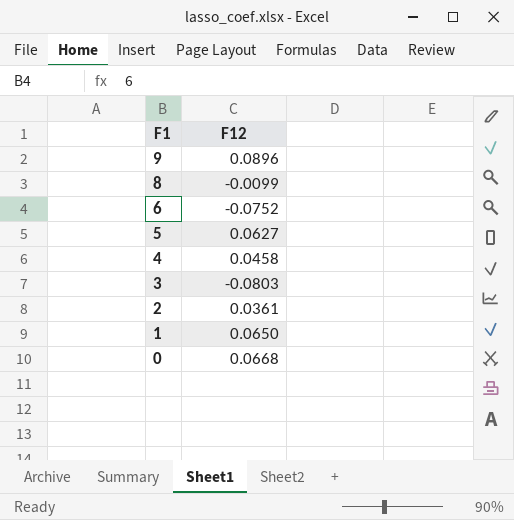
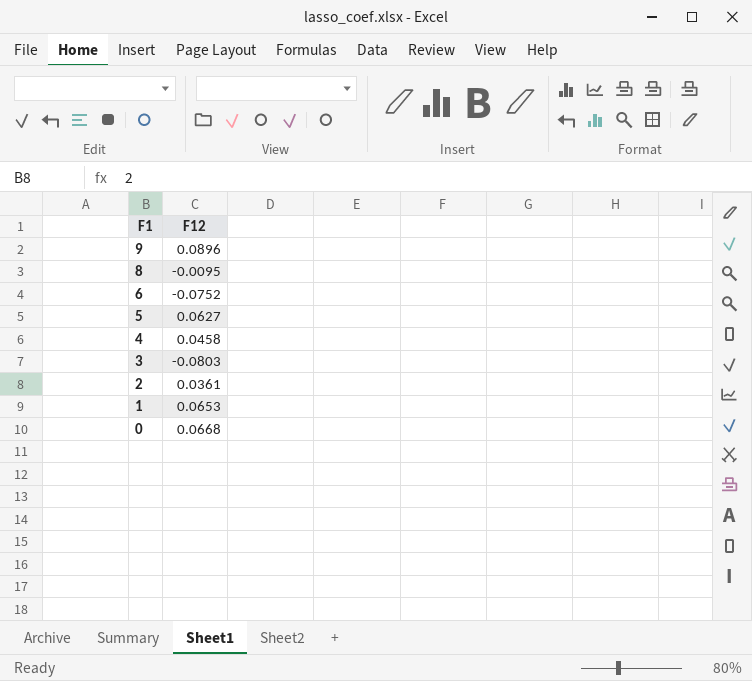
8 | F12: -0.0099 -> -0.0095
1 | F12: 0.0650 -> 0.0653

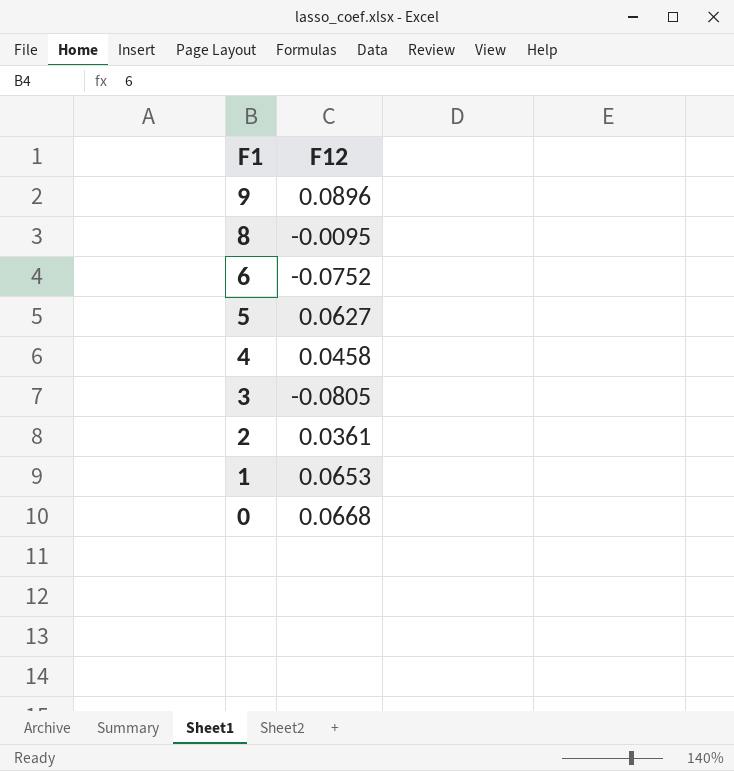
3 | F12: -0.0803 -> -0.0805

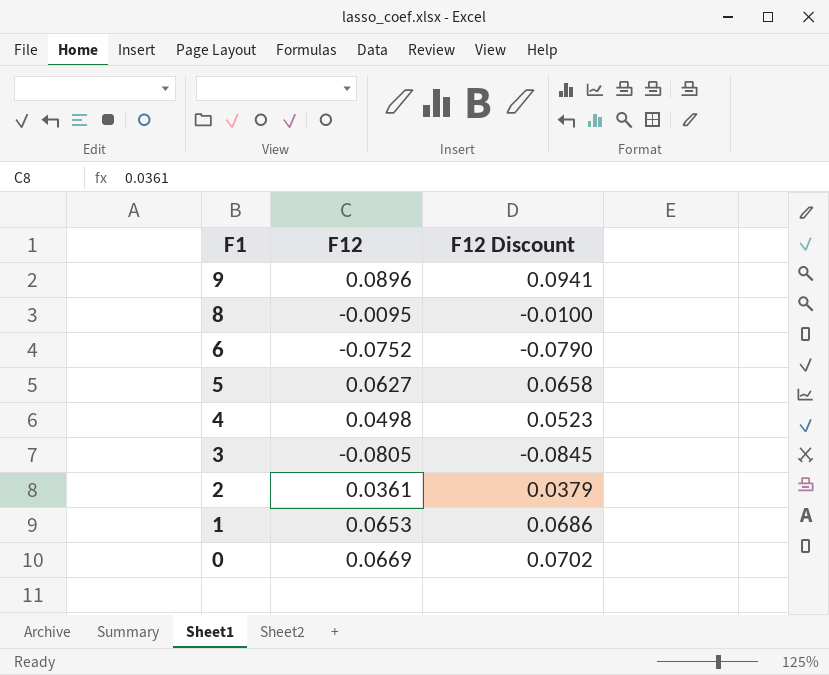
column F12 Discount | formula: none -> [F12] * 1.05
4 | F12: 0.0458 -> 0.0498
0 | F12: 0.0668 -> 0.0669

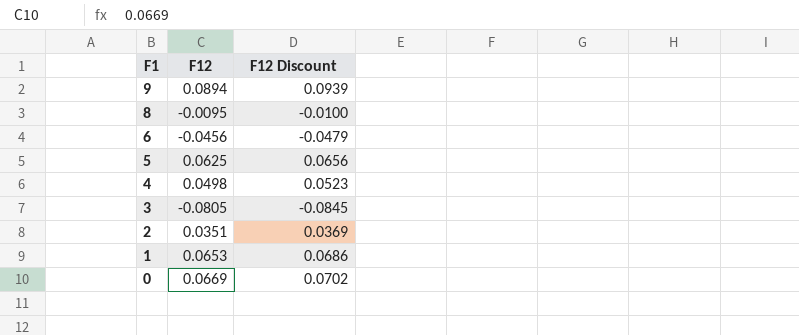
9 | F12: 0.0896 -> 0.0894
9 | F12 Discount: 0.0941 -> 0.0939
6 | F12: -0.0752 -> -0.0456
6 | F12 Discount: -0.0790 -> -0.0479
5 | F12: 0.0627 -> 0.0625
5 | F12 Discount: 0.0658 -> 0.0656
2 | F12: 0.0361 -> 0.0351
2 | F12 Discount: 0.0379 -> 0.0369

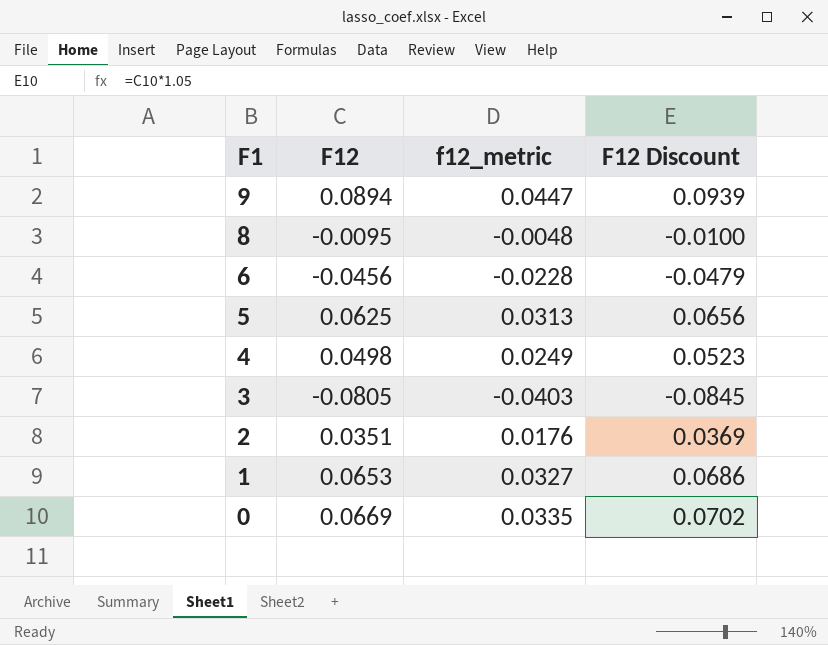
column f12_metric | formula: none -> [F12] * 0.5

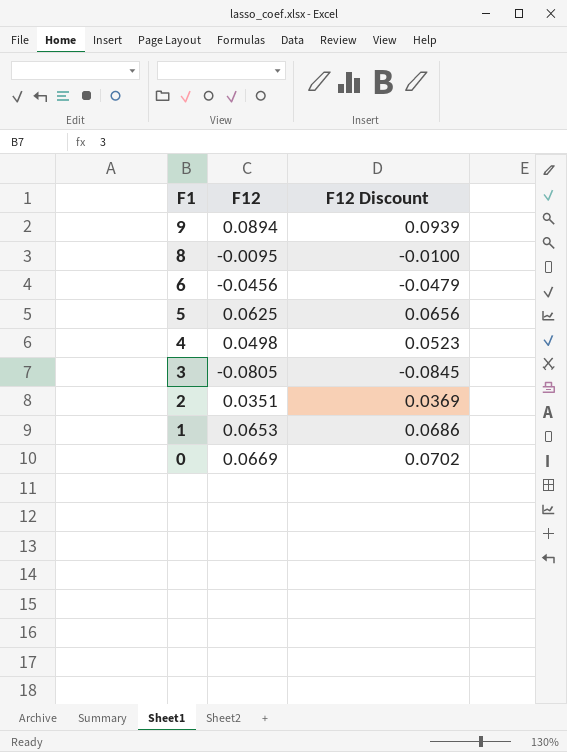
column f12_metric | formula: [F12] * 0.5 -> none

